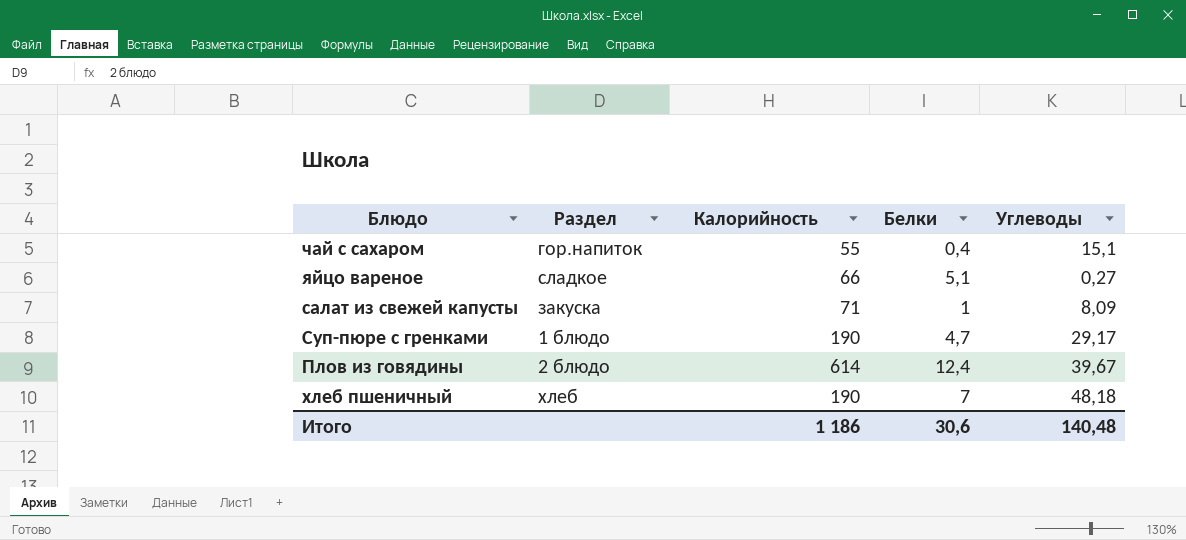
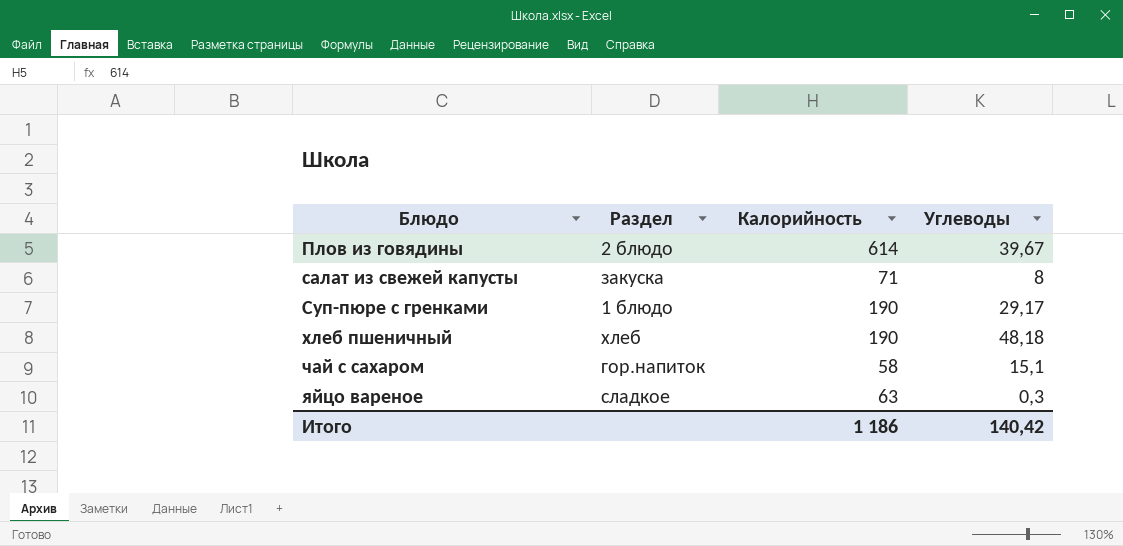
row order: none -> Блюдо ascending
column Белки | position: 4 -> none
салат из свежей капусты | Углеводы: 8,09 -> 8
чай с сахаром | Калорийность: 55 -> 58
яйцо вареное | Калорийность: 66 -> 63
яйцо вареное | Углеводы: 0,27 -> 0,3
Итого | Углеводы: 140,48 -> 140,42

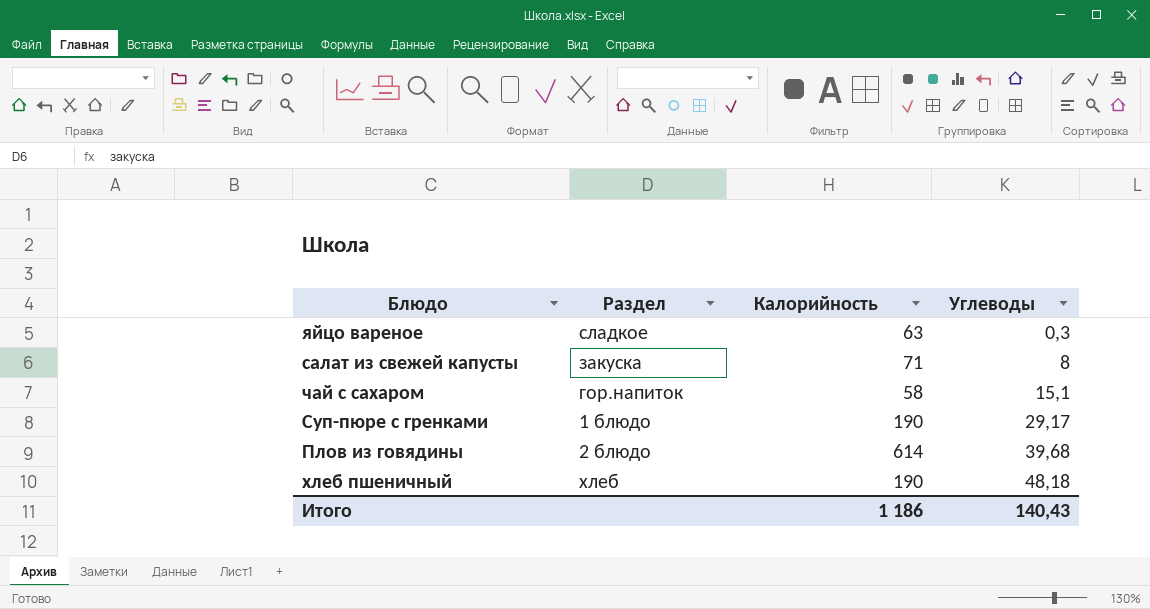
row order: Блюдо ascending -> Углеводы ascending
Плов из говядины | Углеводы: 39,67 -> 39,68
Итого | Углеводы: 140,42 -> 140,43

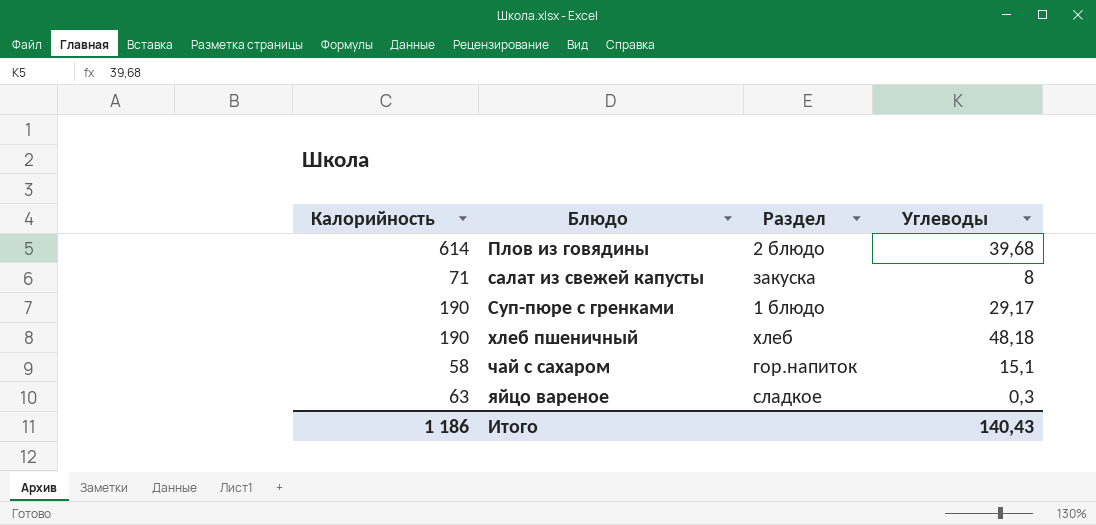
row order: Углеводы ascending -> Блюдо ascending
column Калорийность | position: 3 -> 1

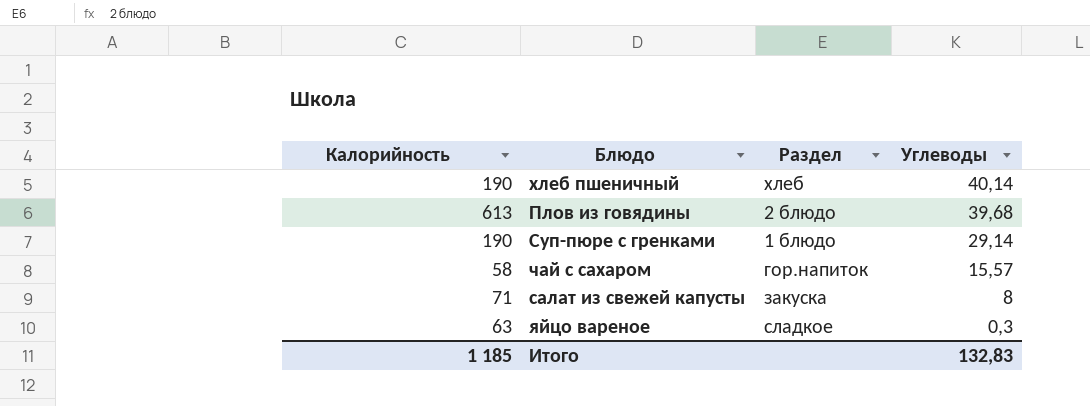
row order: Блюдо ascending -> Углеводы descending
хлеб пшеничный | Углеводы: 48,18 -> 40,14
Плов из говядины | Калорийность: 614 -> 613
Суп-пюре с гренками | Углеводы: 29,17 -> 29,14
чай с сахаром | Углеводы: 15,1 -> 15,57
Итого | Калорийность: 1 186 -> 1 185
Итого | Углеводы: 140,43 -> 132,83

